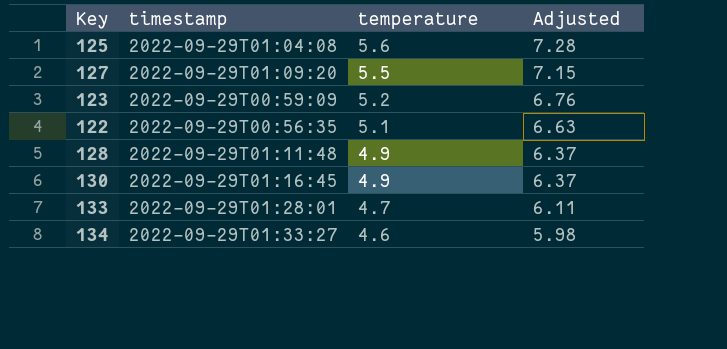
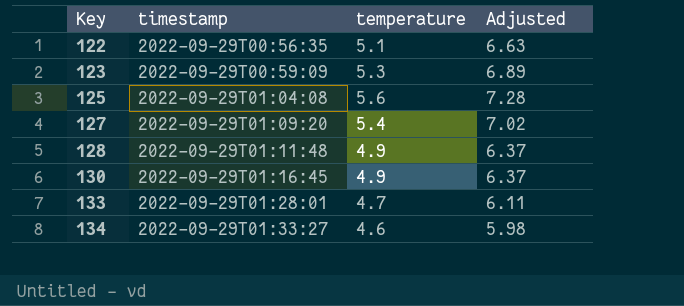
row order: temperature descending -> Key ascending
123 | temperature: 5.2 -> 5.3
123 | Adjusted: 6.76 -> 6.89
127 | temperature: 5.5 -> 5.4
127 | Adjusted: 7.15 -> 7.02

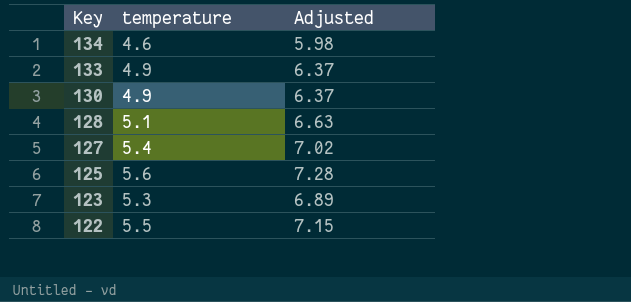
row order: Key ascending -> Key descending
column timestamp | position: 2 -> none
133 | temperature: 4.7 -> 4.9
133 | Adjusted: 6.11 -> 6.37
128 | temperature: 4.9 -> 5.1
128 | Adjusted: 6.37 -> 6.63
122 | temperature: 5.1 -> 5.5
122 | Adjusted: 6.63 -> 7.15

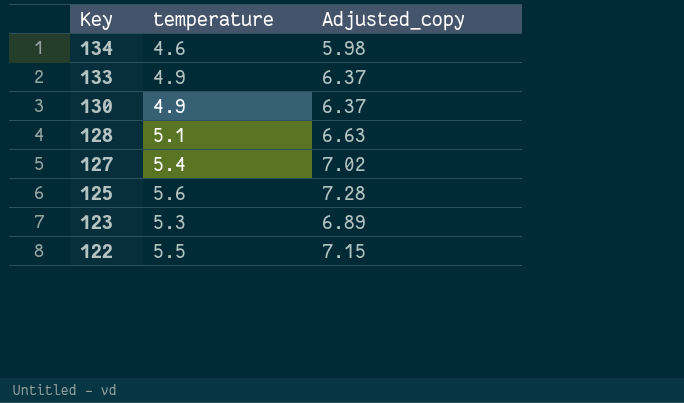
column name: Adjusted -> Adjusted_copy

